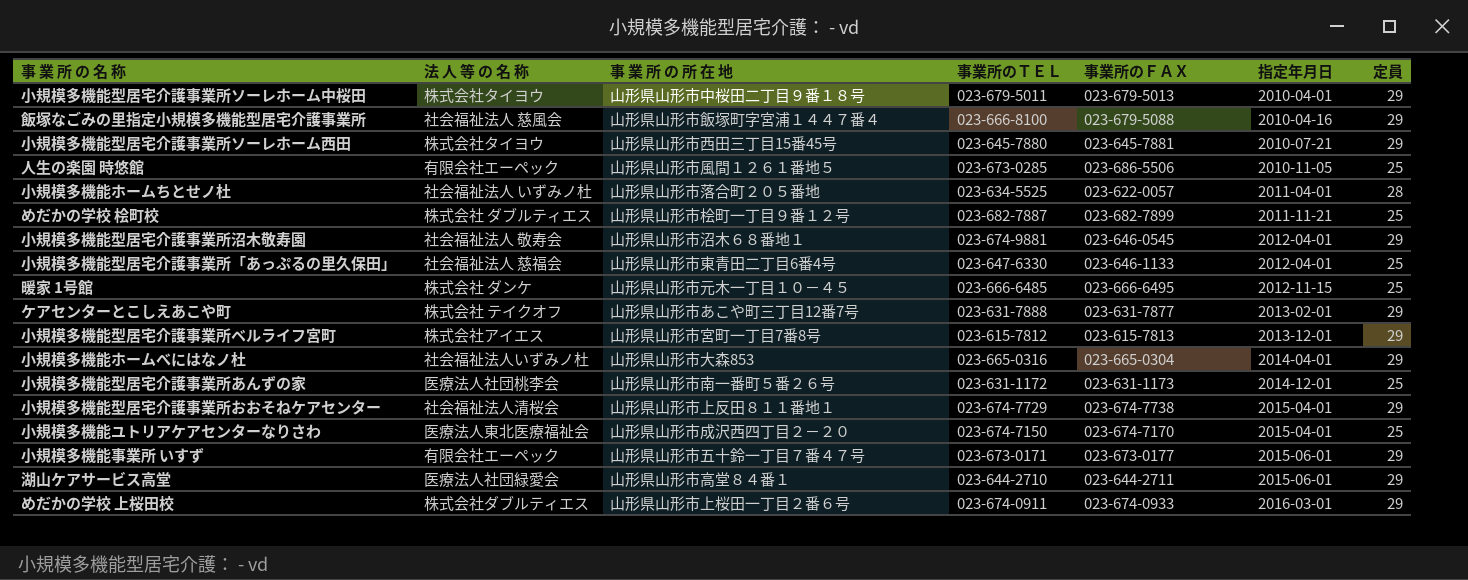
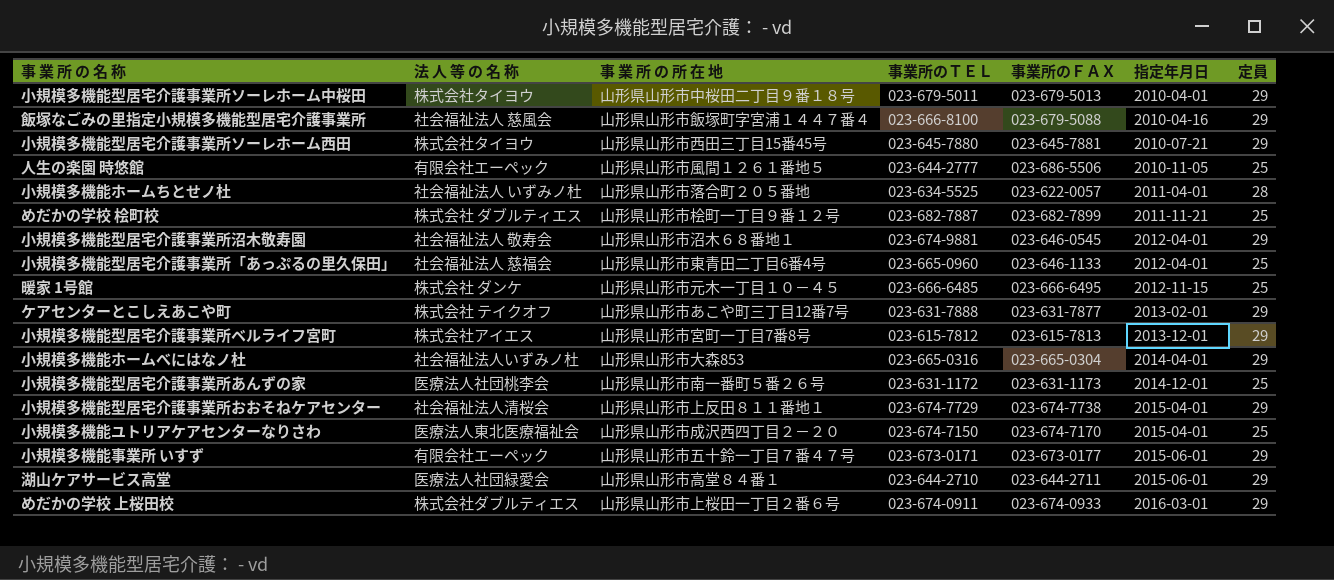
人生の楽園 時悠館 | 事業所のＴＥＬ: 023-673-0285 -> 023-644-2777
小規模多機能型居宅介護事業所「あっぷるの里久保田」 | 事業所のＴＥＬ: 023-647-6330 -> 023-665-0960

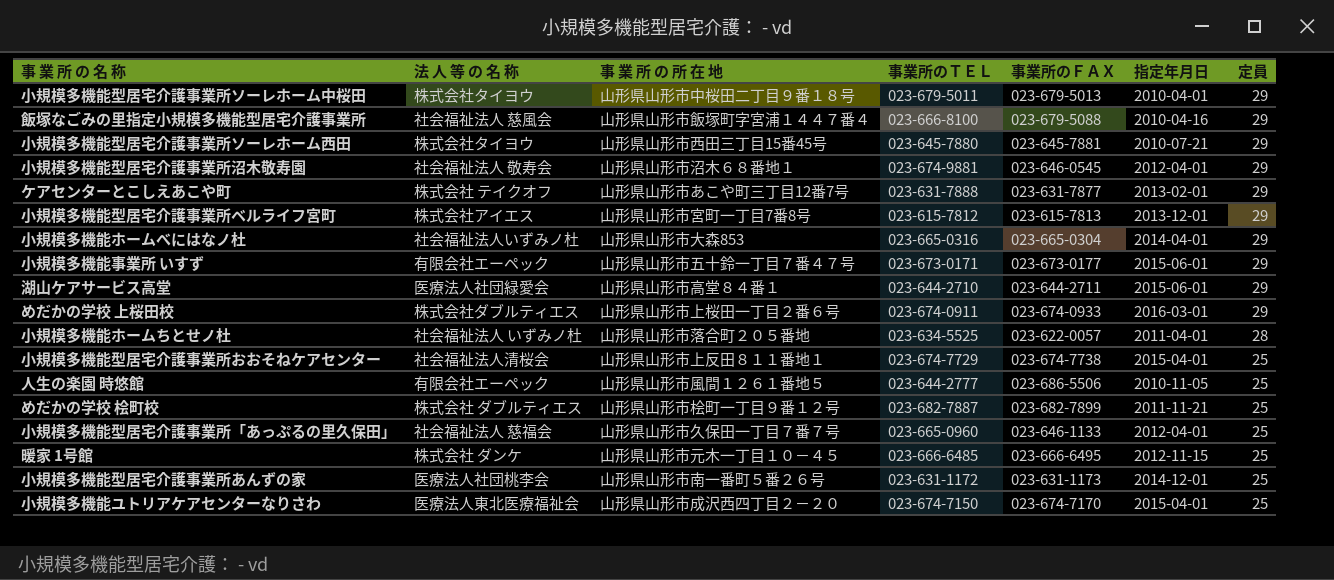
row order: 指定年月日 ascending -> 定員 descending
小規模多機能型居宅介護事業所おおそねケアセンター | 定員: 29 -> 25
小規模多機能型居宅介護事業所「あっぷるの里久保田」 | 事 業 所 の 所 在 地: 山形県山形市東青田二丁目6番4号 -> 山形県山形市久保田一丁目７番７号

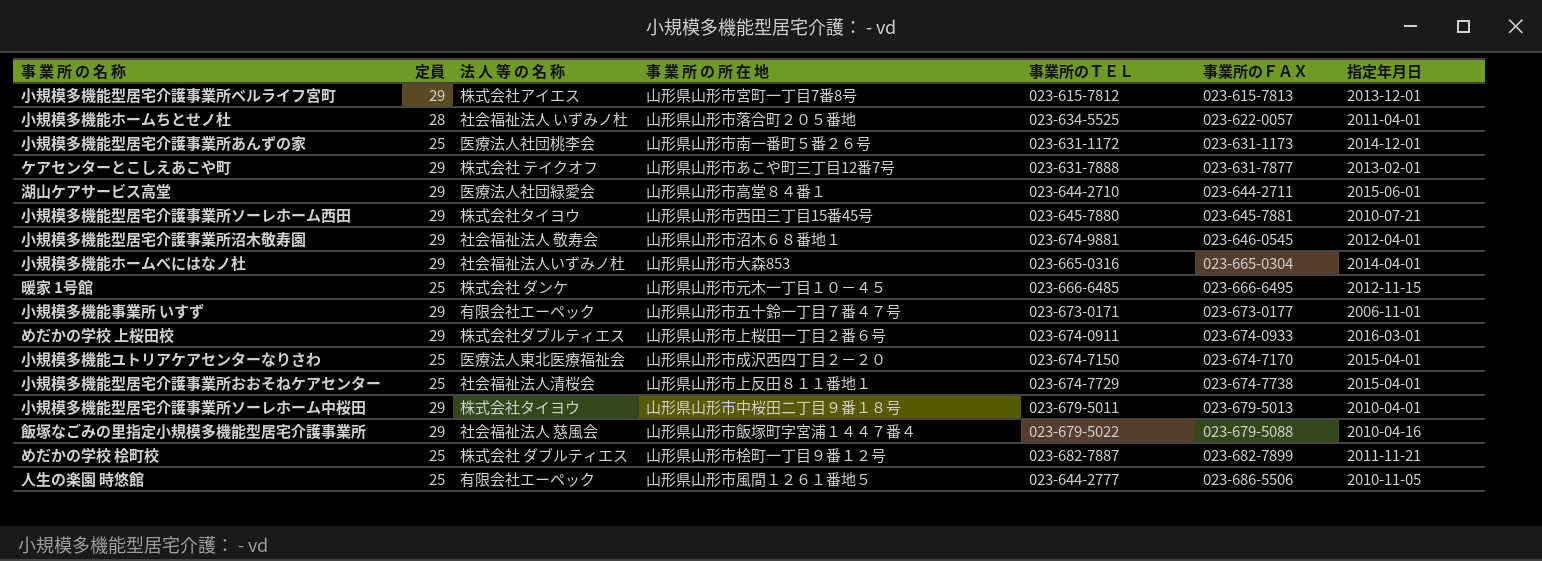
row order: 定員 descending -> 事業所のＦＡＸ ascending
column 定員 | position: 7 -> 2
row 小規模多機能型居宅介護事業所「あっぷるの里久保田」: 社会福祉法人 慈福会 | 山形県山形市久保田一丁目７番７号 | 023-665-0960 | 023-646-1133 | 2012-04-01 | 25 -> none
小規模多機能事業所 いすず | 指定年月日: 2015-06-01 -> 2006-11-01
飯塚なごみの里指定小規模多機能型居宅介護事業所 | 事業所のＴＥＬ: 023-666-8100 -> 023-679-5022

